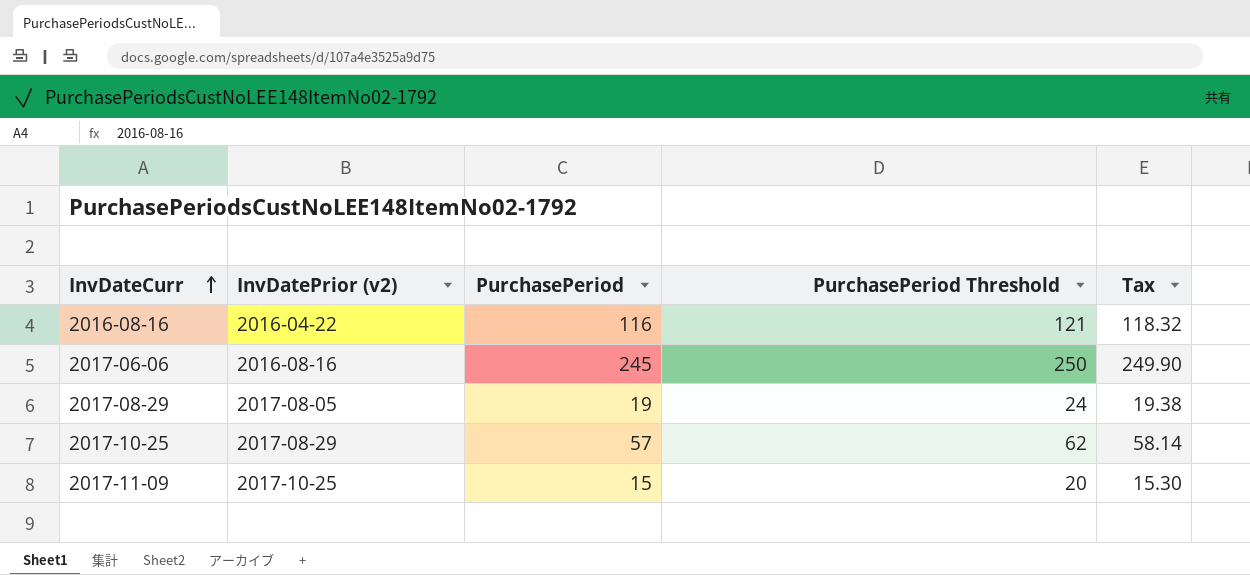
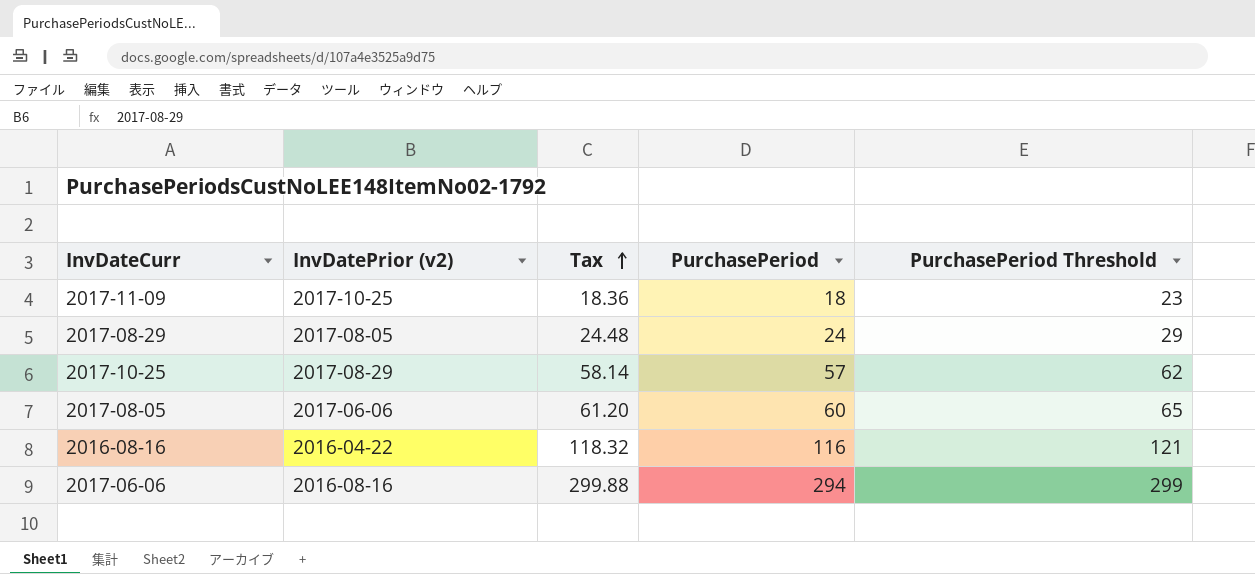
row order: InvDateCurr ascending -> Tax ascending
column Tax | position: 5 -> 3
2017-11-09 | Tax: 15.30 -> 18.36
2017-11-09 | PurchasePeriod: 15 -> 18
2017-11-09 | PurchasePeriod Threshold: 20 -> 23
2017-08-29 | Tax: 19.38 -> 24.48
2017-08-29 | PurchasePeriod: 19 -> 24
2017-08-29 | PurchasePeriod Threshold: 24 -> 29
row 2017-08-05: none -> 2017-06-06 | 61.20 | 60 | 65
2017-06-06 | Tax: 249.90 -> 299.88
2017-06-06 | PurchasePeriod: 245 -> 294
2017-06-06 | PurchasePeriod Threshold: 250 -> 299

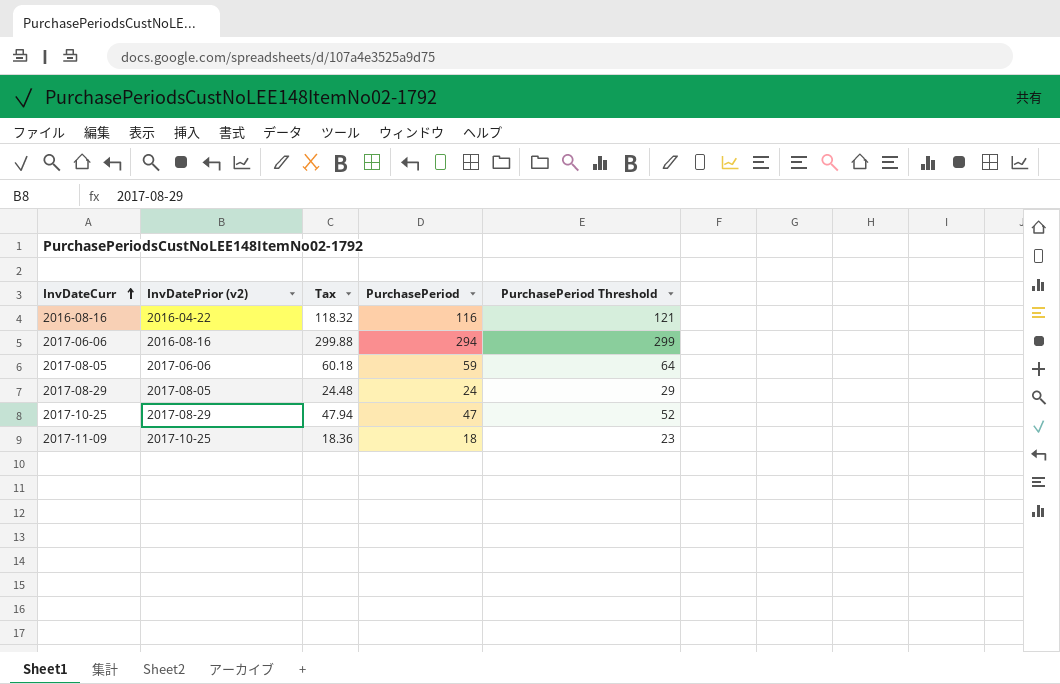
row order: Tax ascending -> InvDateCurr ascending
2017-08-05 | Tax: 61.20 -> 60.18
2017-08-05 | PurchasePeriod: 60 -> 59
2017-08-05 | PurchasePeriod Threshold: 65 -> 64
2017-10-25 | Tax: 58.14 -> 47.94
2017-10-25 | PurchasePeriod: 57 -> 47
2017-10-25 | PurchasePeriod Threshold: 62 -> 52

